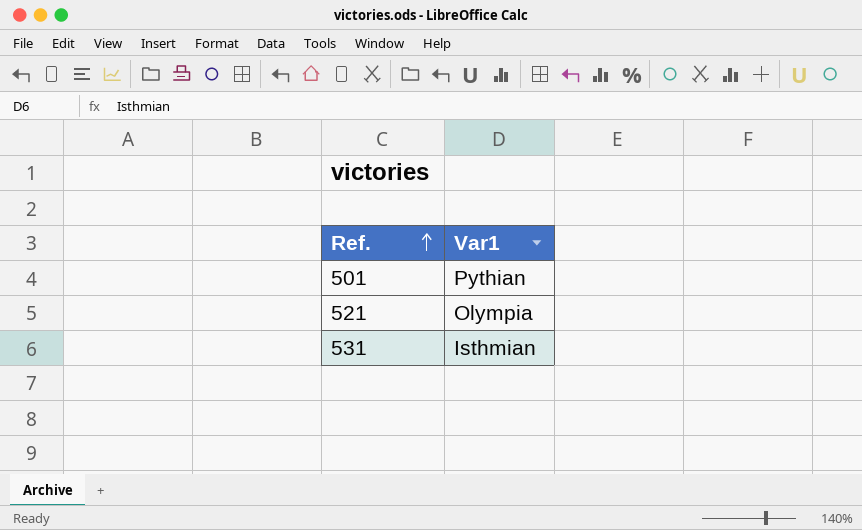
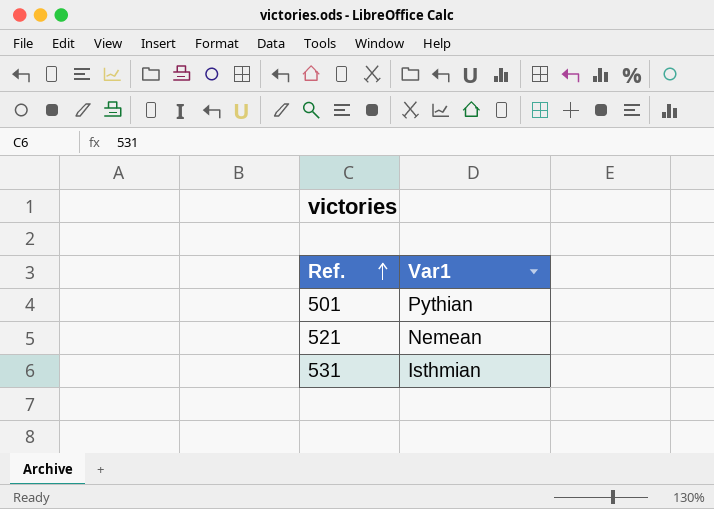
521 | Var1: Olympia -> Nemean

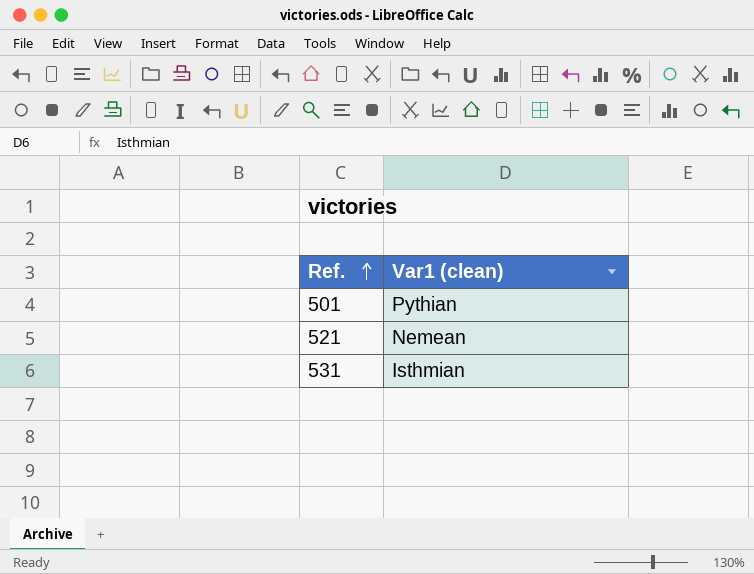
column name: Var1 -> Var1 (clean)

